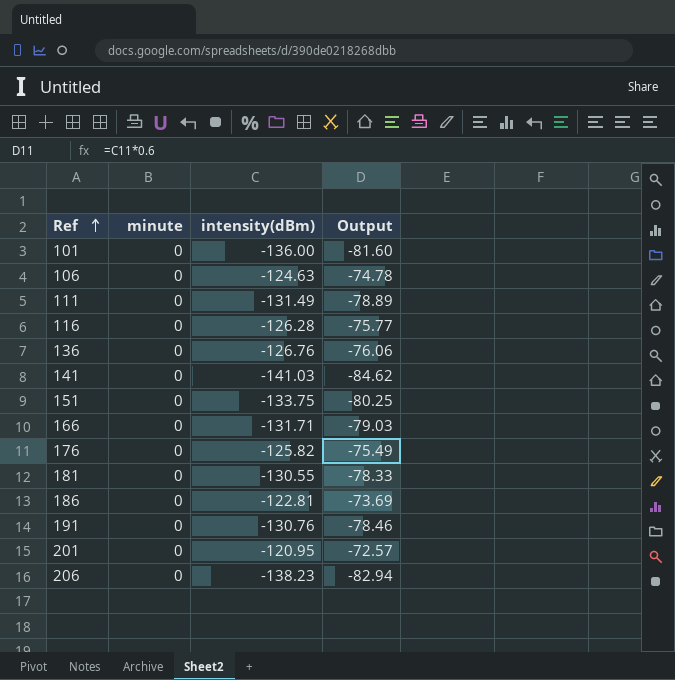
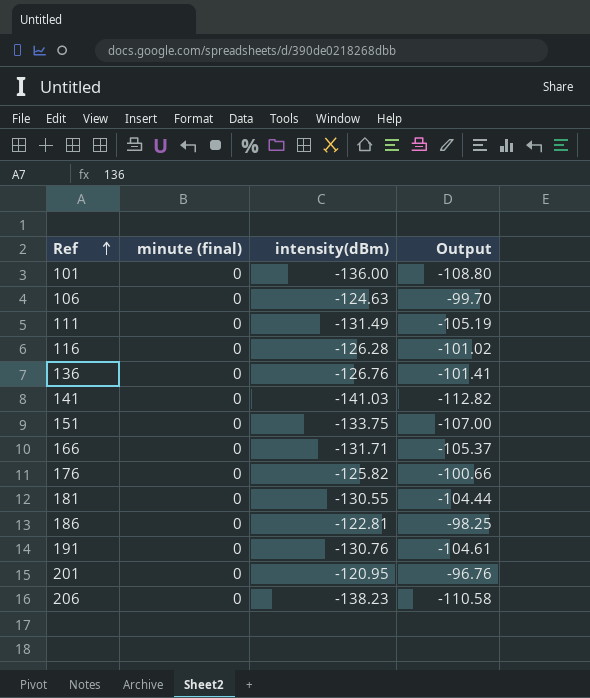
column name: minute -> minute (final)
column Output | formula: [intensity(dBm)] * 0.6 -> [intensity(dBm)] * 0.8

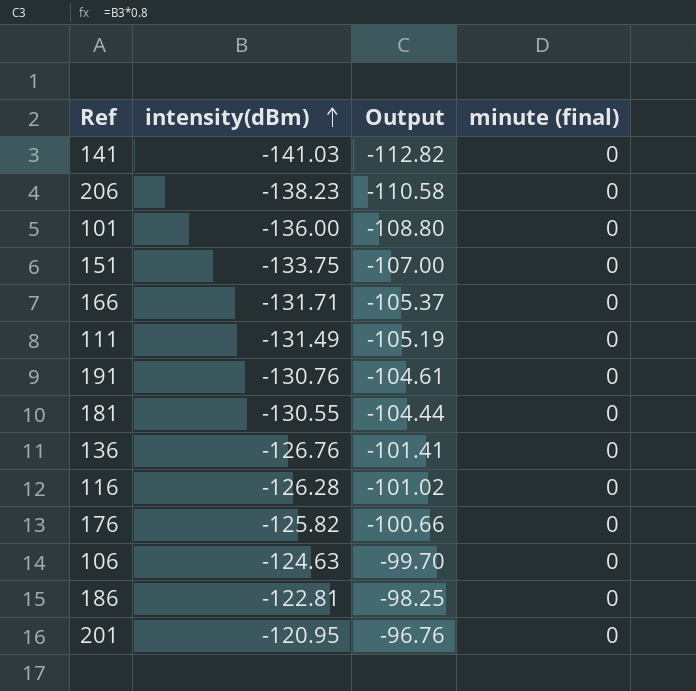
row order: Ref ascending -> intensity(dBm) ascending
column minute (final) | position: 2 -> 4

